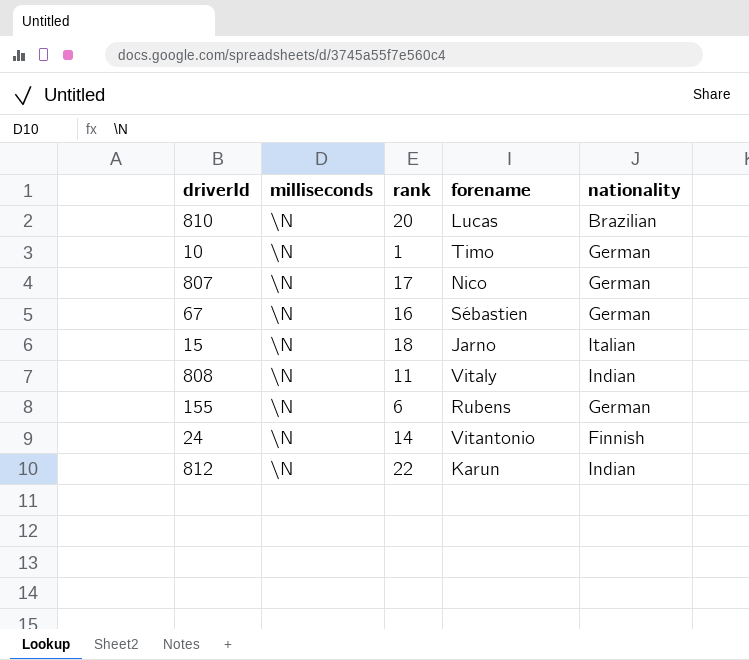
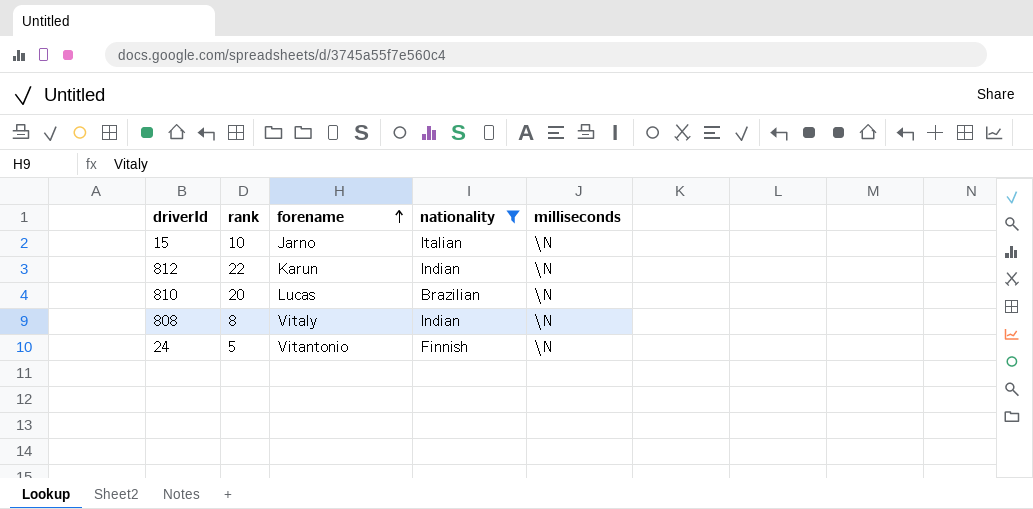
filter: none -> nationality != German
row order: none -> forename ascending
column milliseconds | position: 2 -> 5
15 | rank: 18 -> 10
808 | rank: 11 -> 8
24 | rank: 14 -> 5

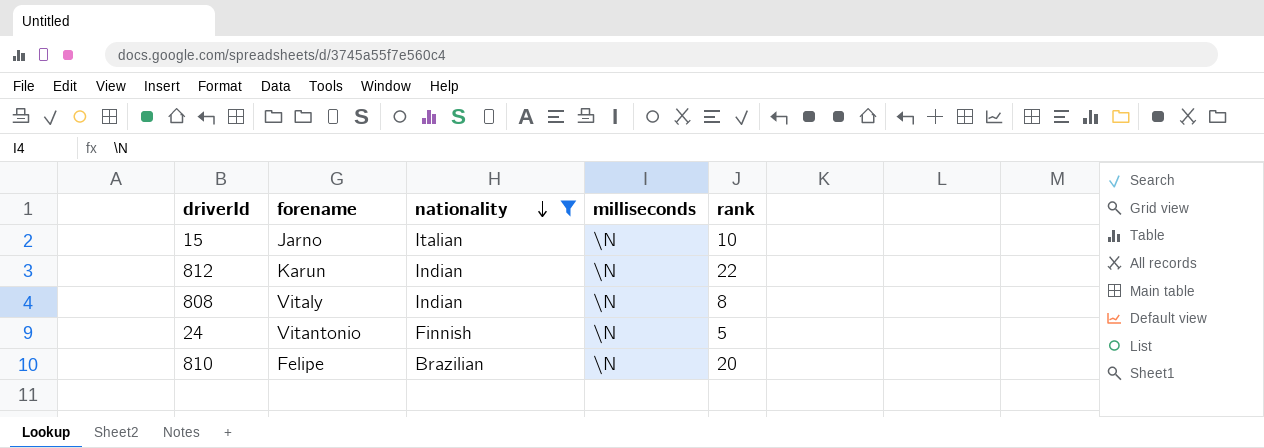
row order: forename ascending -> nationality descending
column rank | position: 2 -> 5
810 | forename: Lucas -> Felipe

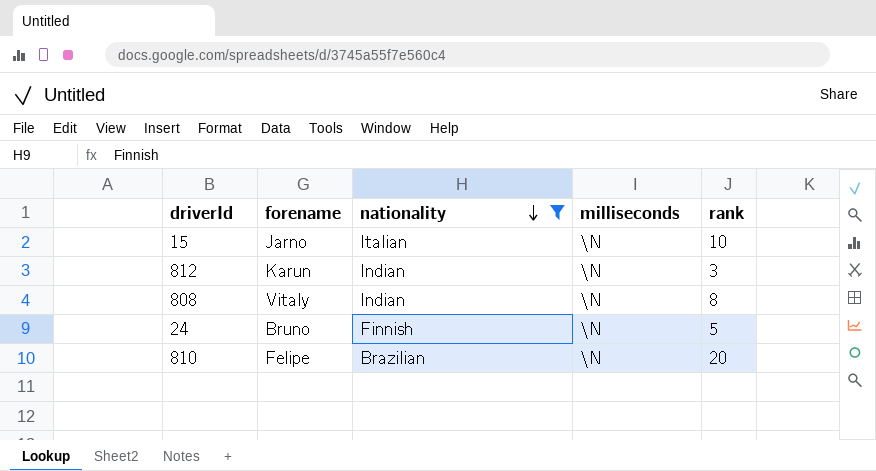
812 | rank: 22 -> 3
24 | forename: Vitantonio -> Bruno

